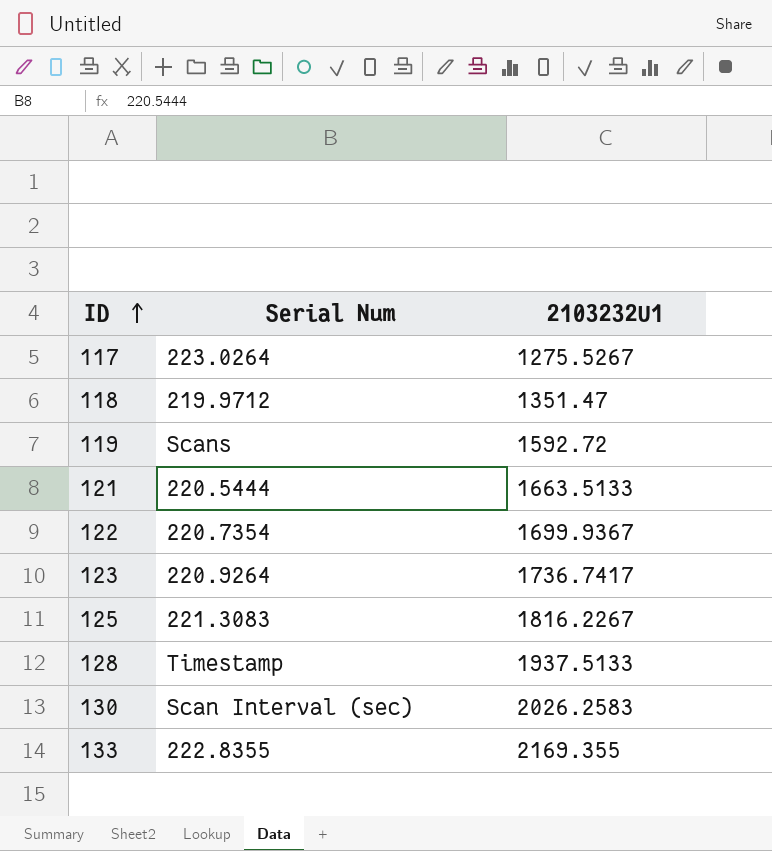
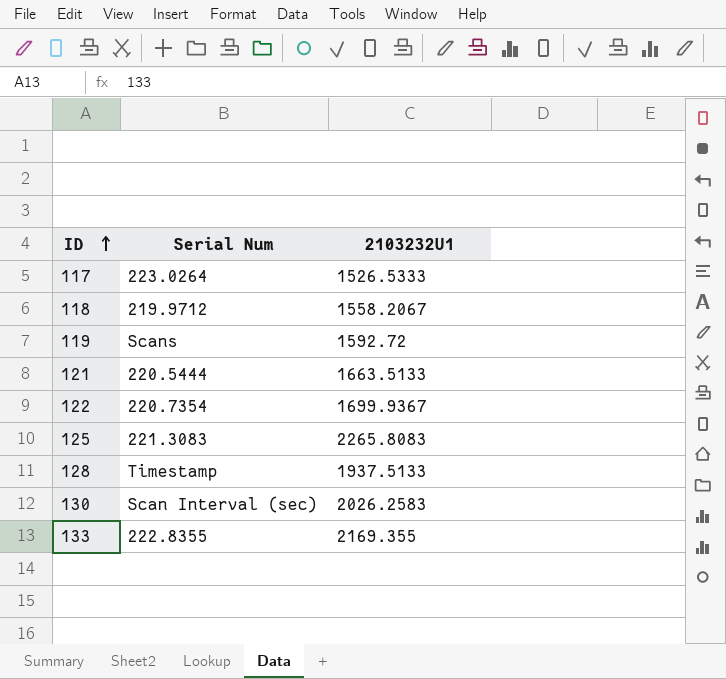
row 123: 220.9264 | 1736.7417 -> none
117 | 2103232U1: 1275.5267 -> 1526.5333
118 | 2103232U1: 1351.47 -> 1558.2067
125 | 2103232U1: 1816.2267 -> 2265.8083

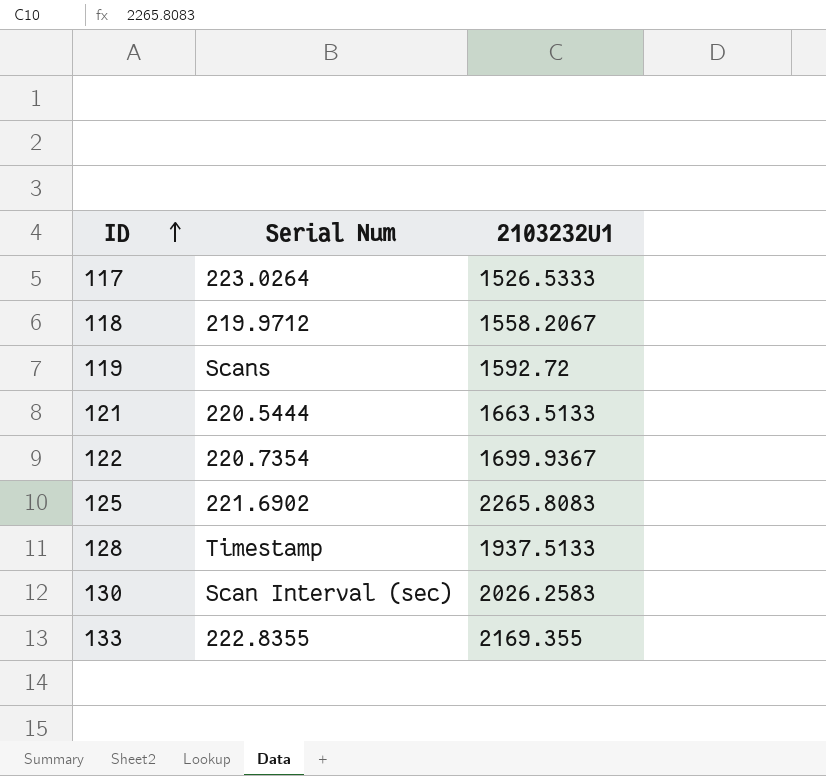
125 | Serial Num: 221.3083 -> 221.6902

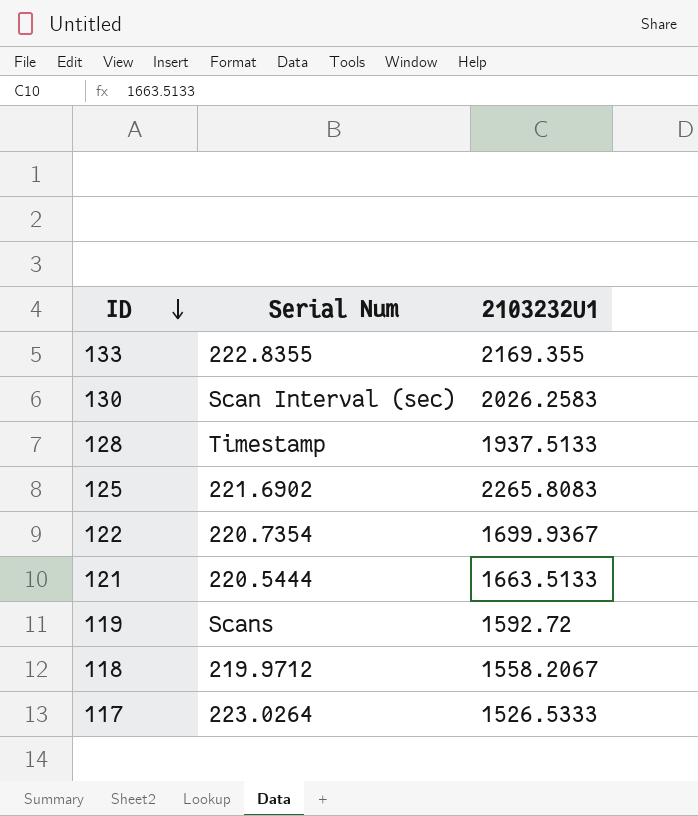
row order: ID ascending -> ID descending

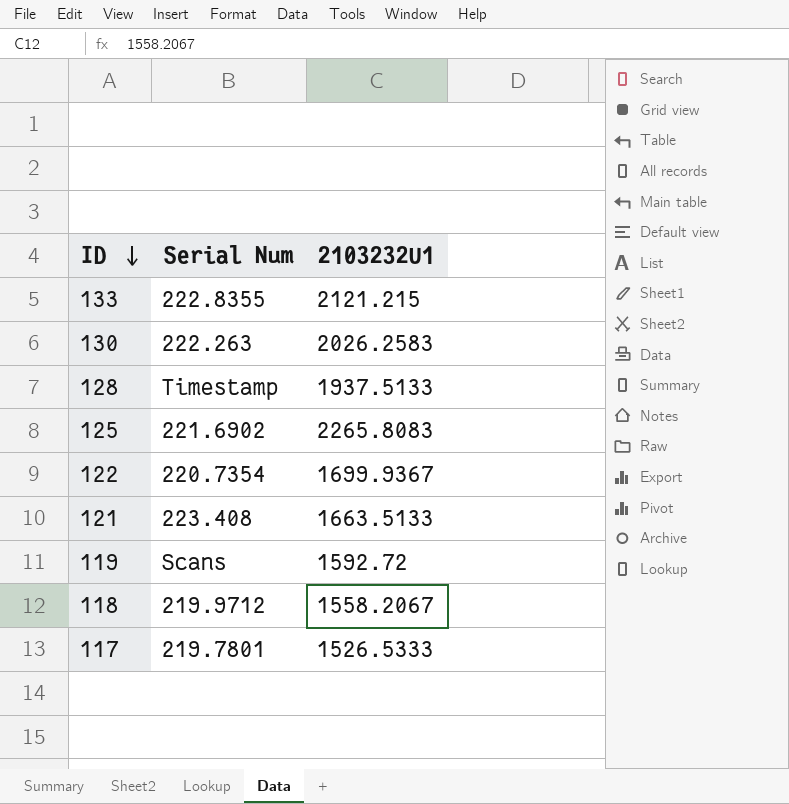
133 | 2103232U1: 2169.355 -> 2121.215
130 | Serial Num: Scan Interval (sec) -> 222.263
121 | Serial Num: 220.5444 -> 223.408
117 | Serial Num: 223.0264 -> 219.7801

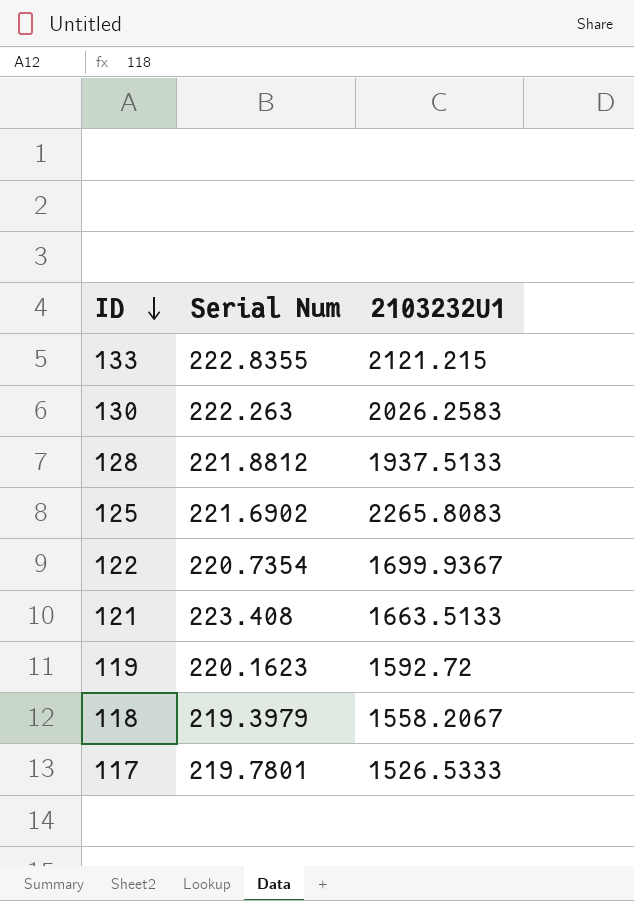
128 | Serial Num: Timestamp -> 221.8812
119 | Serial Num: Scans -> 220.1623
118 | Serial Num: 219.9712 -> 219.3979

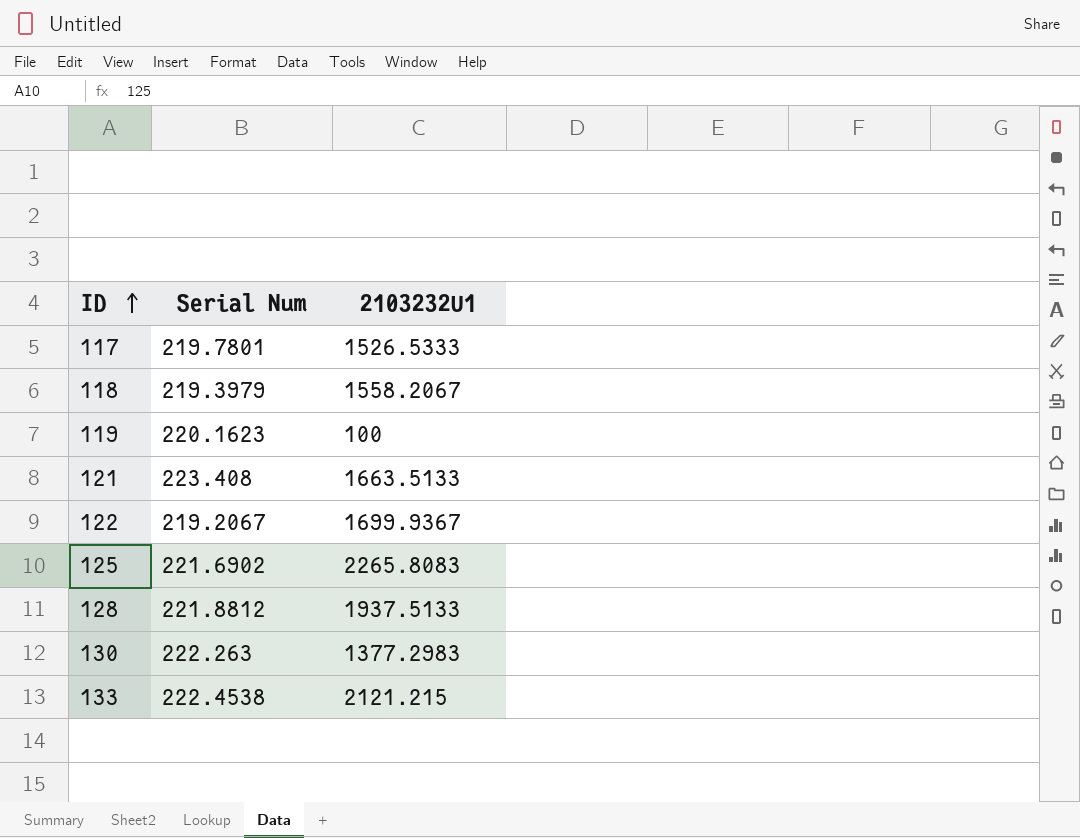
row order: ID descending -> ID ascending
119 | 2103232U1: 1592.72 -> 100
122 | Serial Num: 220.7354 -> 219.2067
130 | 2103232U1: 2026.2583 -> 1377.2983
133 | Serial Num: 222.8355 -> 222.4538

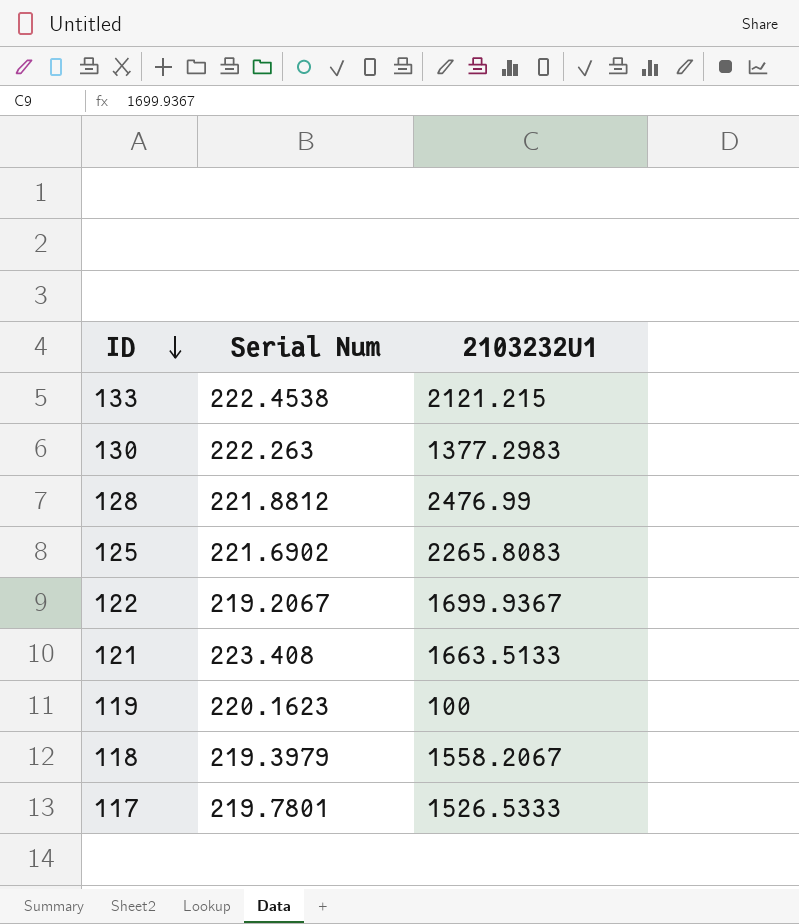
row order: ID ascending -> ID descending
128 | 2103232U1: 1937.5133 -> 2476.99

